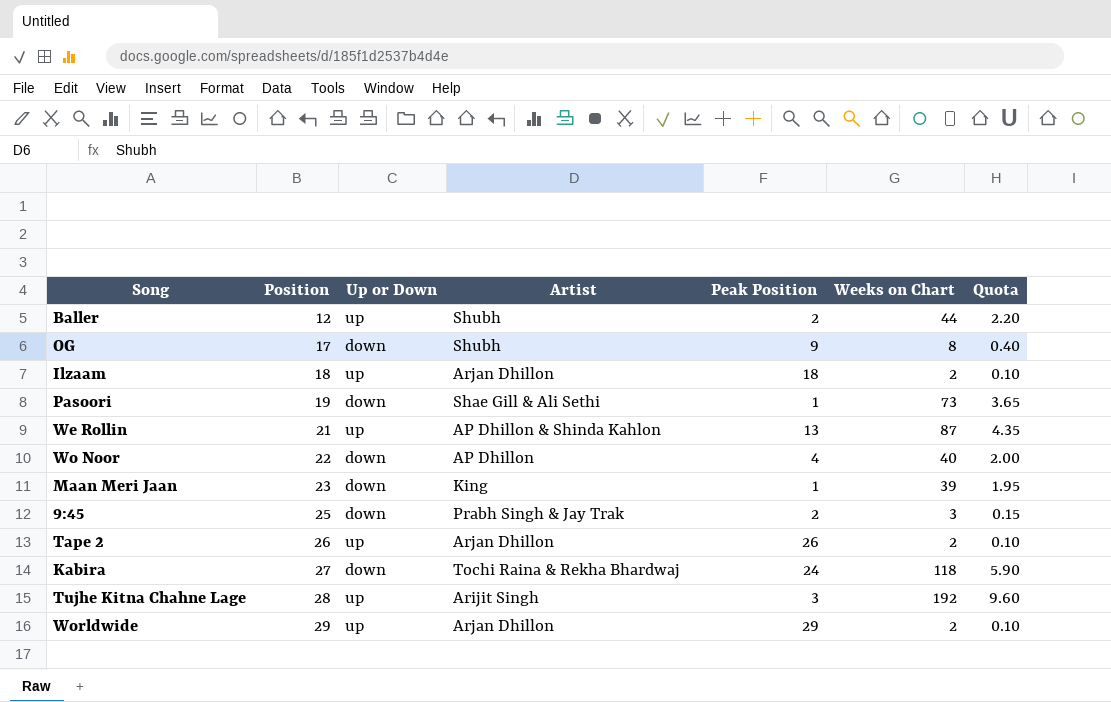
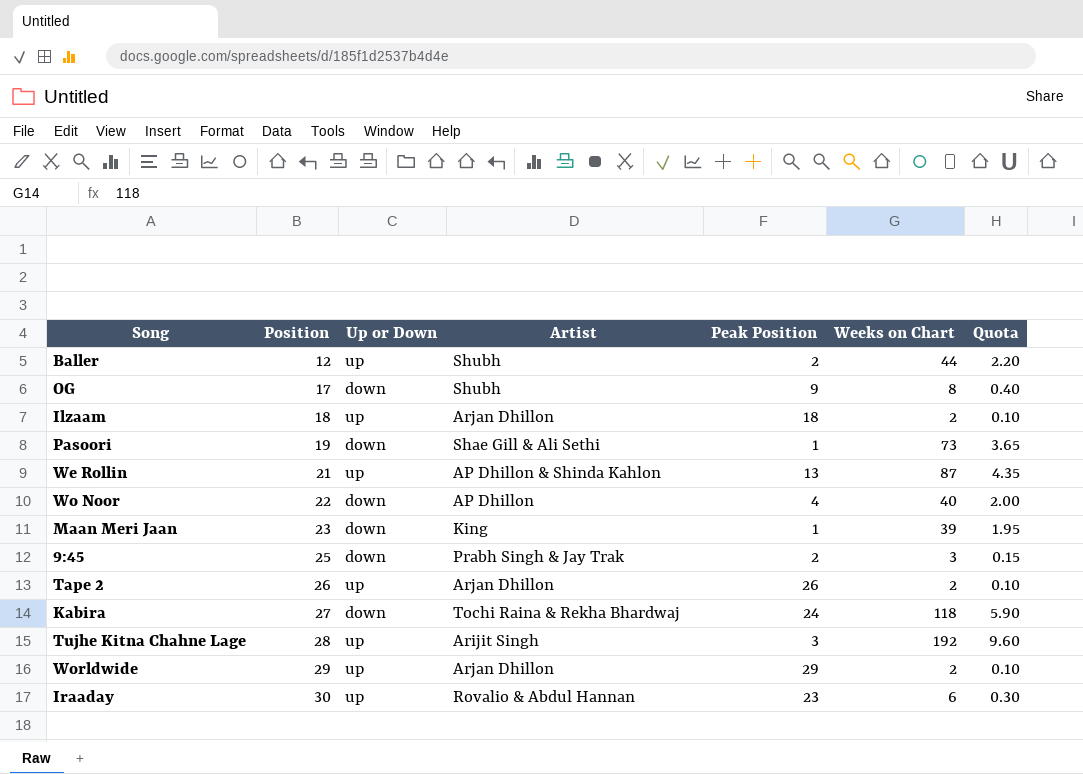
row Iraaday: none -> 30 | up | Rovalio & Abdul Hannan | 23 | 6 | 0.30

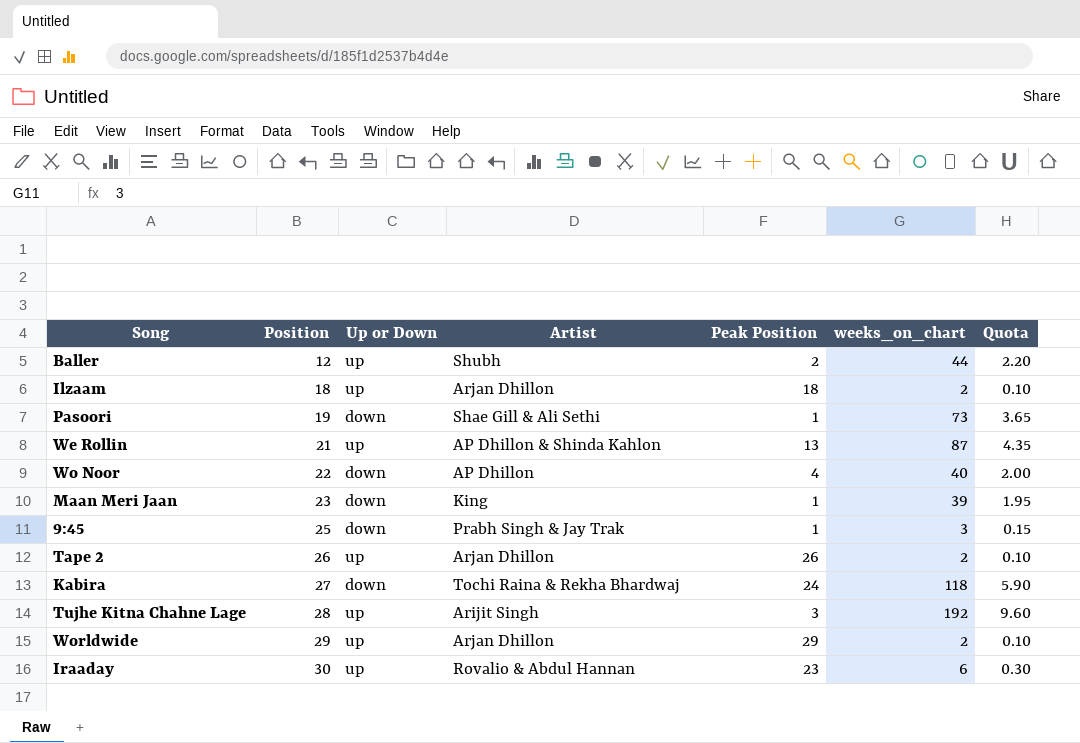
column name: Weeks on Chart -> weeks_on_chart
row OG: 17 | down | Shubh | 9 | 8 | 0.40 -> none
9:45 | Peak Position: 2 -> 1

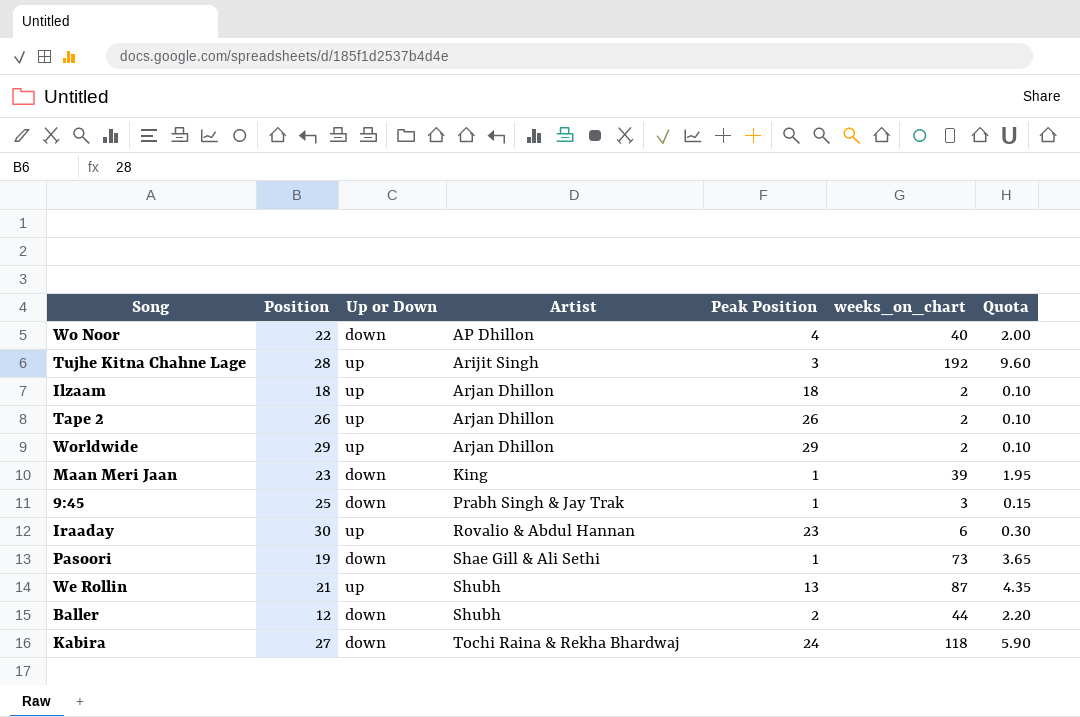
row order: Position ascending -> Artist ascending
We Rollin | Artist: AP Dhillon & Shinda Kahlon -> Shubh
Baller | Up or Down: up -> down

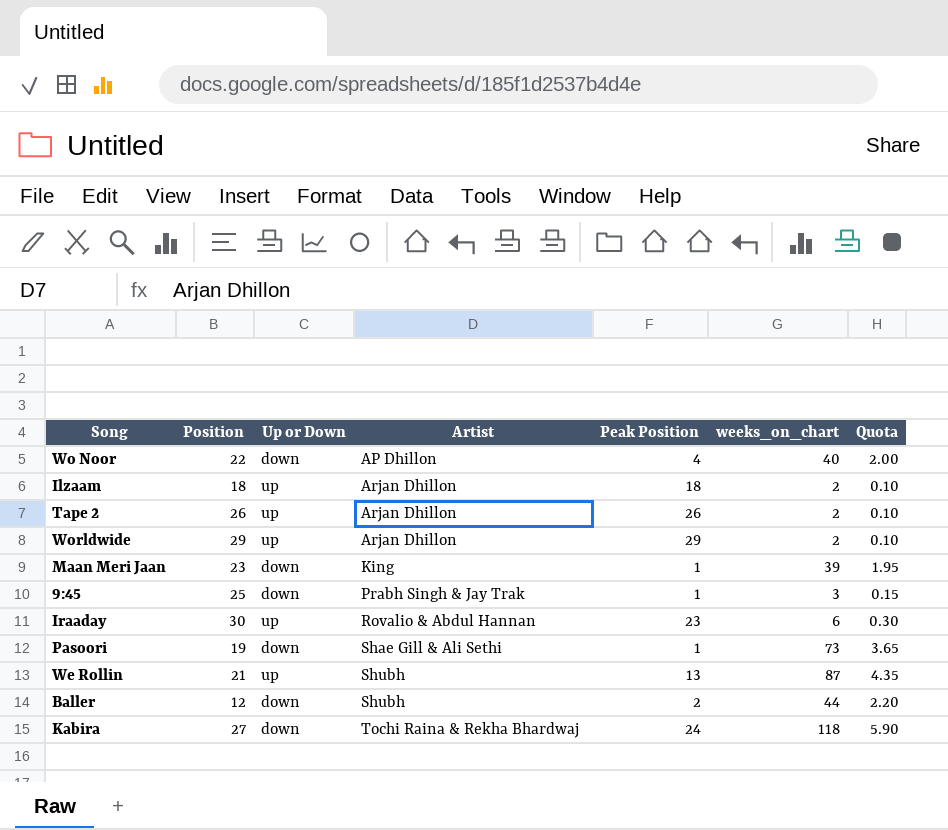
row Tujhe Kitna Chahne Lage: 28 | up | Arijit Singh | 3 | 192 | 9.60 -> none

